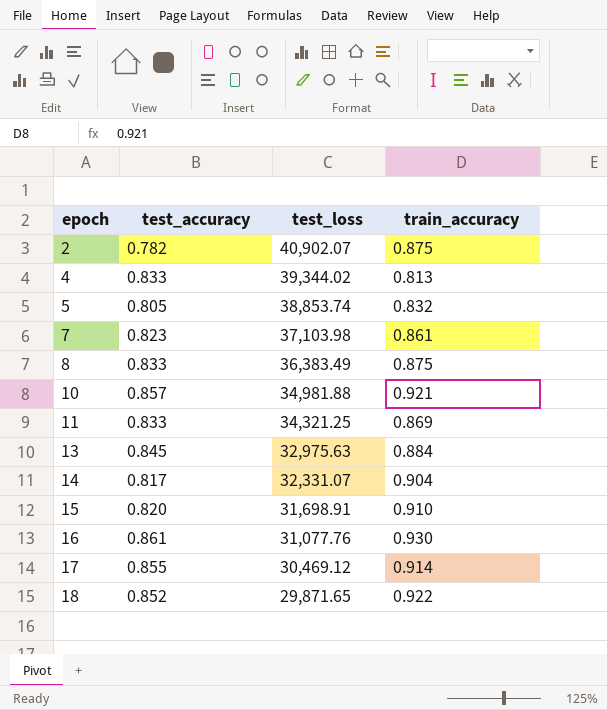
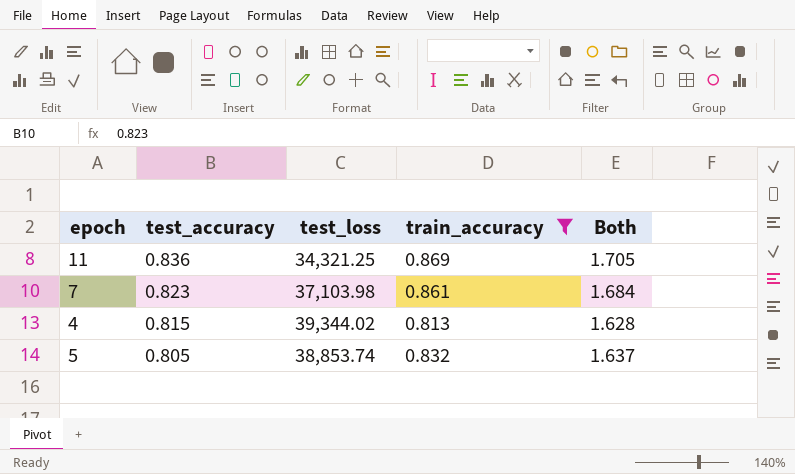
filter: none -> train_accuracy <= 0.869
row order: epoch ascending -> test_accuracy descending
column Both | formula: none -> [test_accuracy] + [train_accuracy]
11 | test_accuracy: 0.833 -> 0.836
4 | test_accuracy: 0.833 -> 0.815

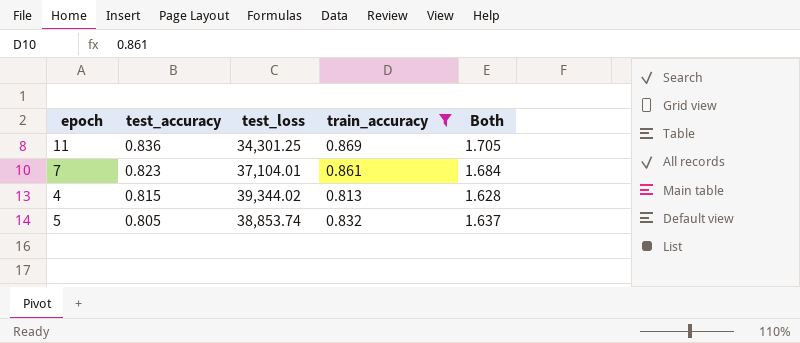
11 | test_loss: 34,321.25 -> 34,301.25
7 | test_loss: 37,103.98 -> 37,104.01

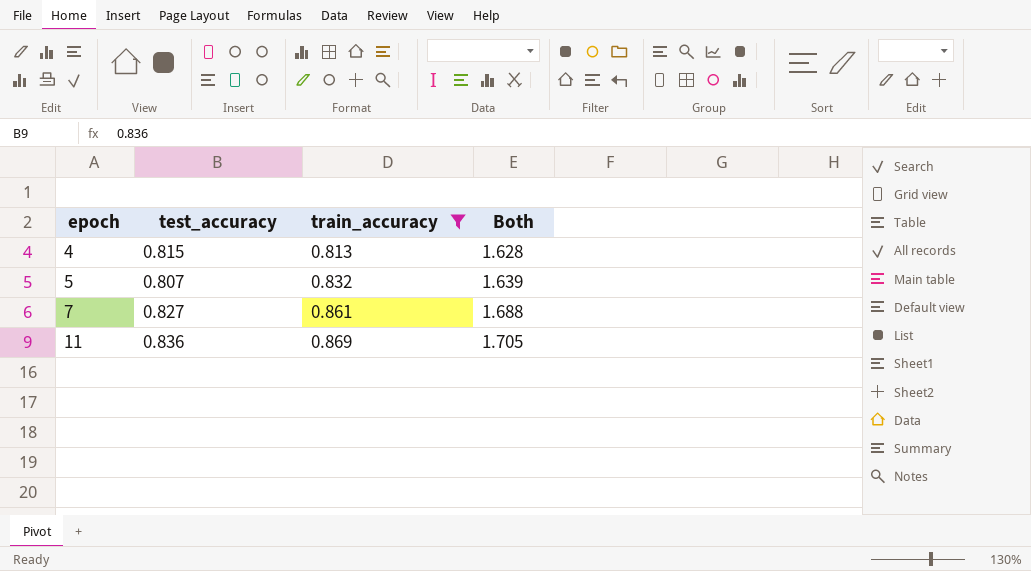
row order: test_accuracy descending -> epoch ascending
column test_loss | position: 3 -> none
5 | test_accuracy: 0.805 -> 0.807
5 | Both: 1.637 -> 1.639
7 | test_accuracy: 0.823 -> 0.827
7 | Both: 1.684 -> 1.688

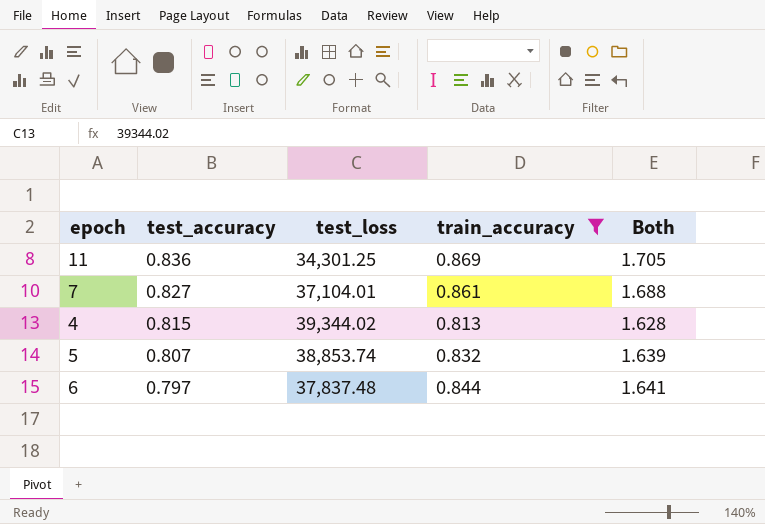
row order: epoch ascending -> test_accuracy descending
column test_loss | position: none -> 3
row 6: none -> 0.797 | 37,837.48 | 0.844 | 1.641

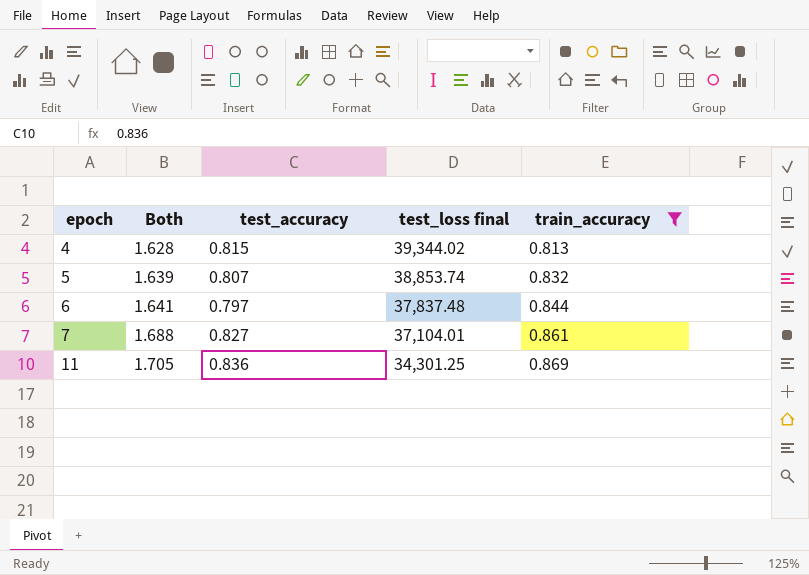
row order: test_accuracy descending -> epoch ascending
column Both | position: 5 -> 2
column name: test_loss -> test_loss final

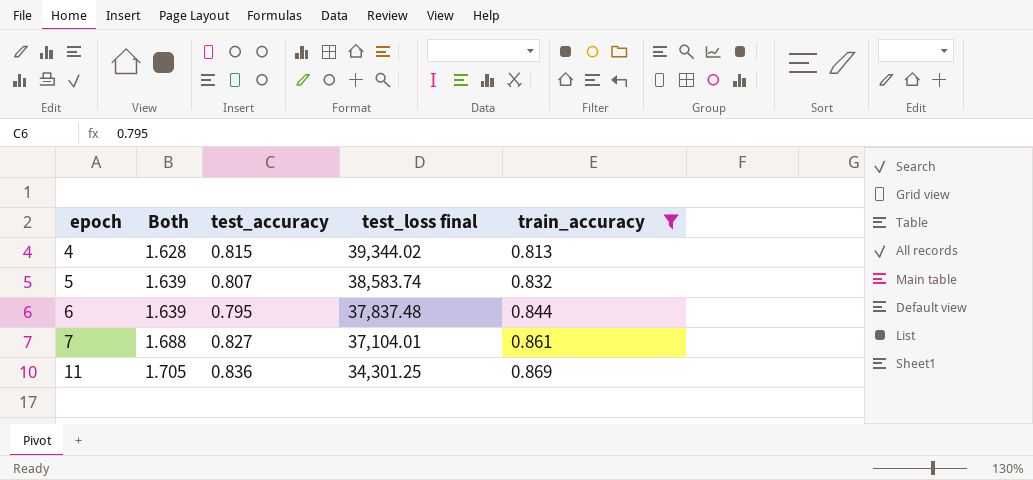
5 | test_loss final: 38,853.74 -> 38,583.74
6 | Both: 1.641 -> 1.639
6 | test_accuracy: 0.797 -> 0.795

